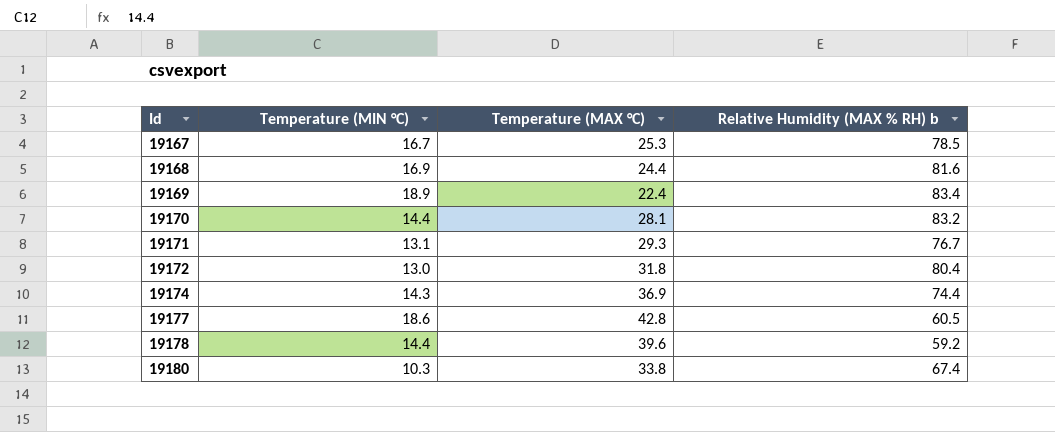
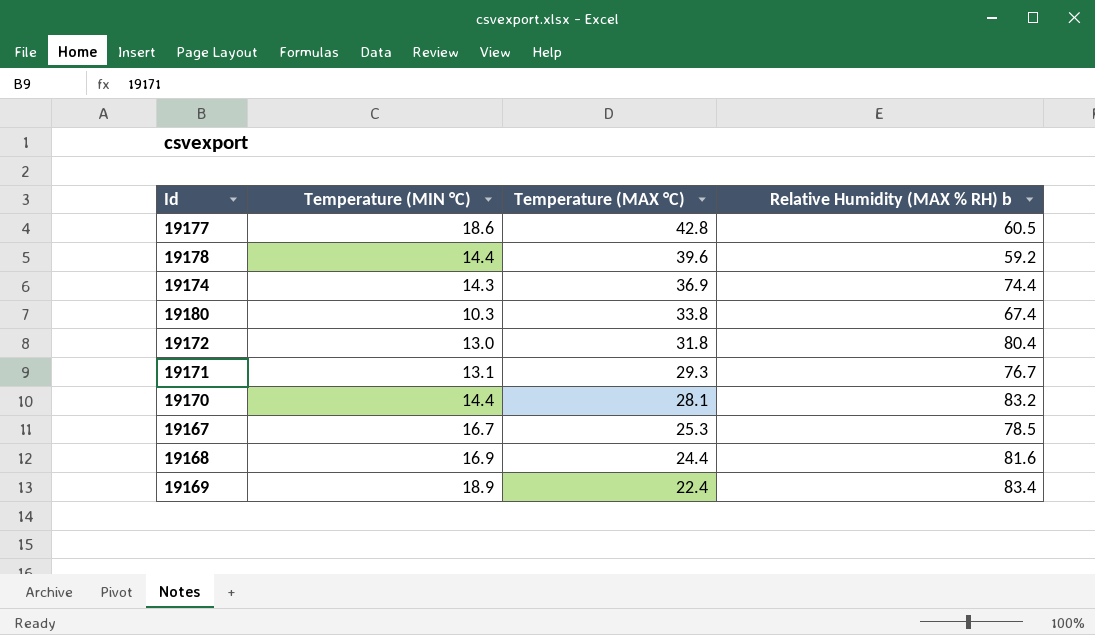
row order: Id ascending -> Temperature (MAX °C) descending

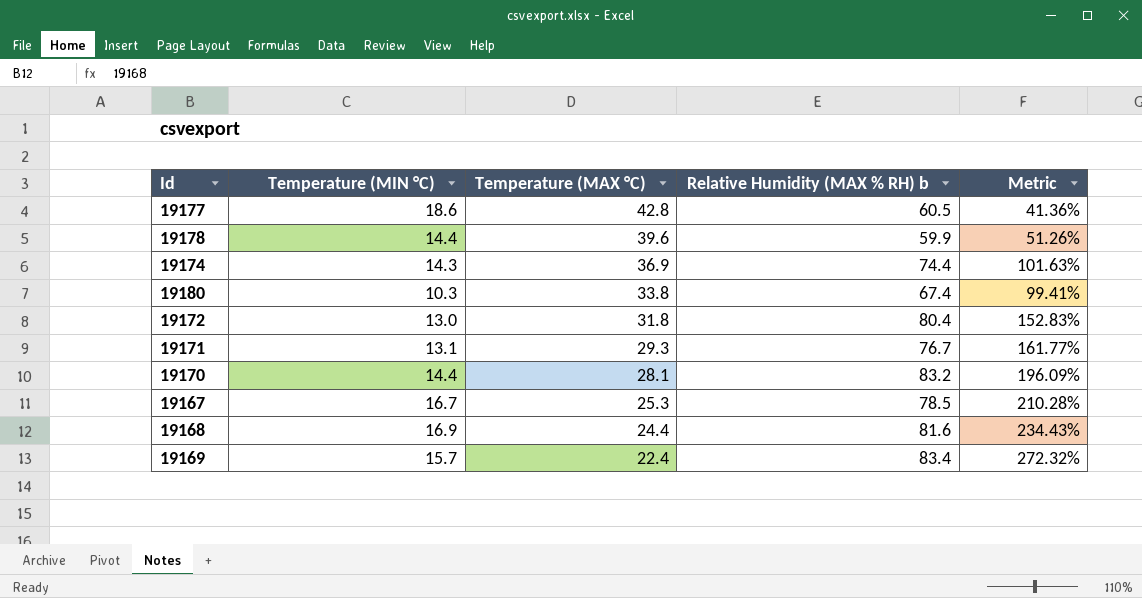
column Metric | formula: none -> ([Relative Humidity (MAX % RH) b] - [Temperature (MAX °C)]) / [Temperature (MAX °C)]
19178 | Relative Humidity (MAX % RH) b: 59.2 -> 59.9
19169 | Temperature (MIN °C): 18.9 -> 15.7

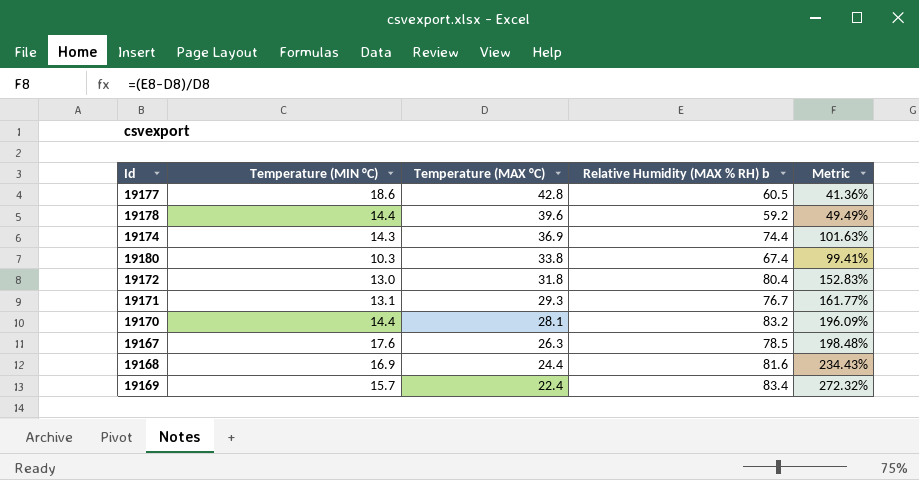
19178 | Relative Humidity (MAX % RH) b: 59.9 -> 59.2
19178 | Metric: 51.26% -> 49.49%
19167 | Temperature (MIN °C): 16.7 -> 17.6
19167 | Temperature (MAX °C): 25.3 -> 26.3
19167 | Metric: 210.28% -> 198.48%

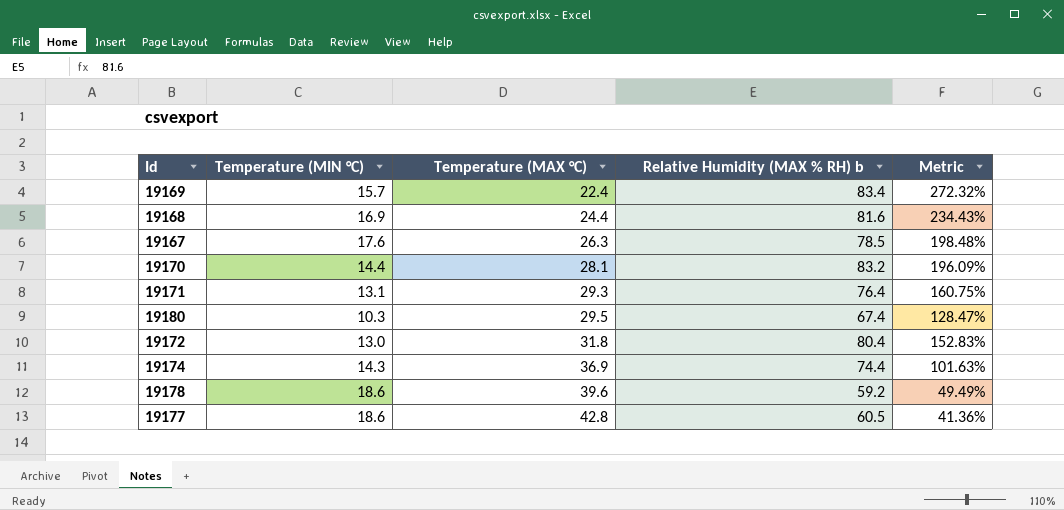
row order: Temperature (MAX °C) descending -> Temperature (MAX °C) ascending
19171 | Relative Humidity (MAX % RH) b: 76.7 -> 76.4
19171 | Metric: 161.77% -> 160.75%
19180 | Temperature (MAX °C): 33.8 -> 29.5
19180 | Metric: 99.41% -> 128.47%
19178 | Temperature (MIN °C): 14.4 -> 18.6

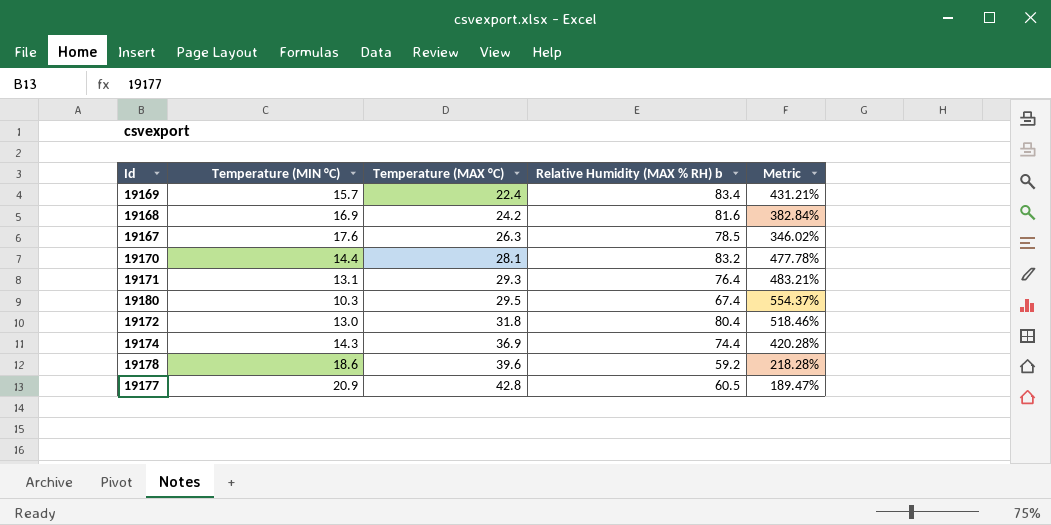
column Metric | formula: ([Relative Humidity (MAX % RH) b] - [Temperature (MAX °C)]) / [Temperature (MAX °C)] -> ([Relative Humidity (MAX % RH) b] - [Temperature (MIN °C)]) / [Temperature (MIN °C)]
19168 | Temperature (MAX °C): 24.4 -> 24.2
19177 | Temperature (MIN °C): 18.6 -> 20.9

